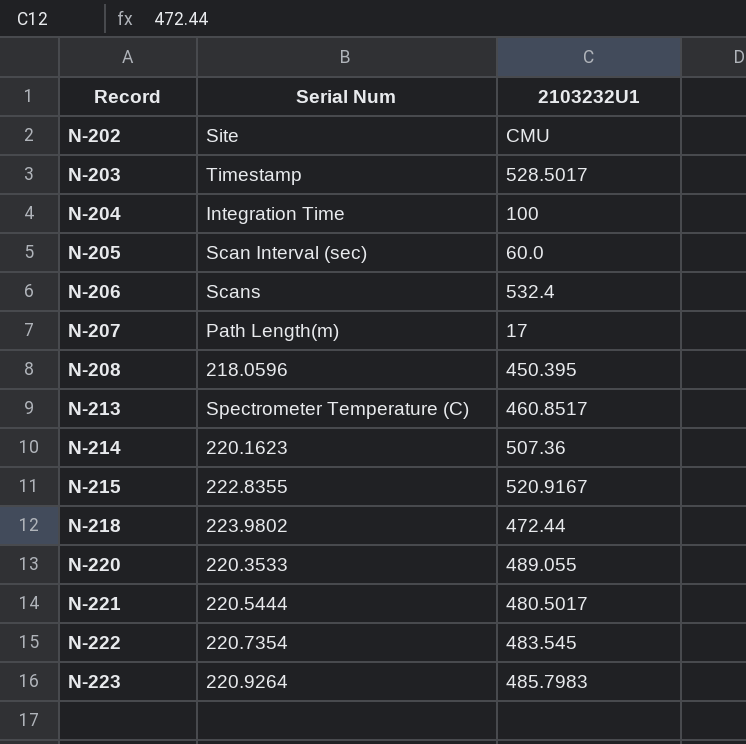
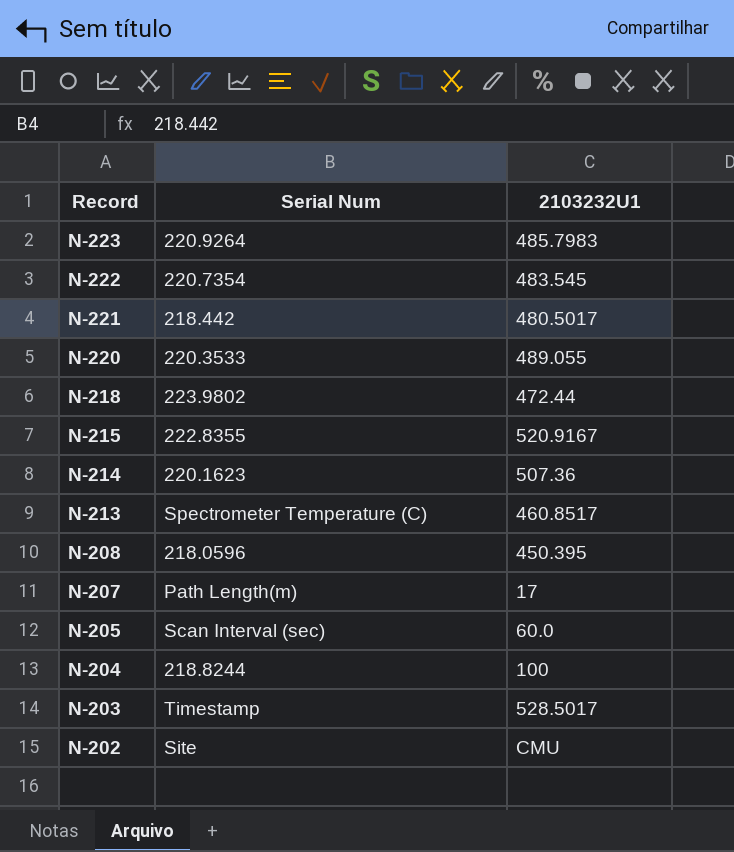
row order: Record ascending -> Record descending
row N-206: Scans | 532.4 -> none
N-221 | Serial Num: 220.5444 -> 218.442
N-204 | Serial Num: Integration Time -> 218.8244

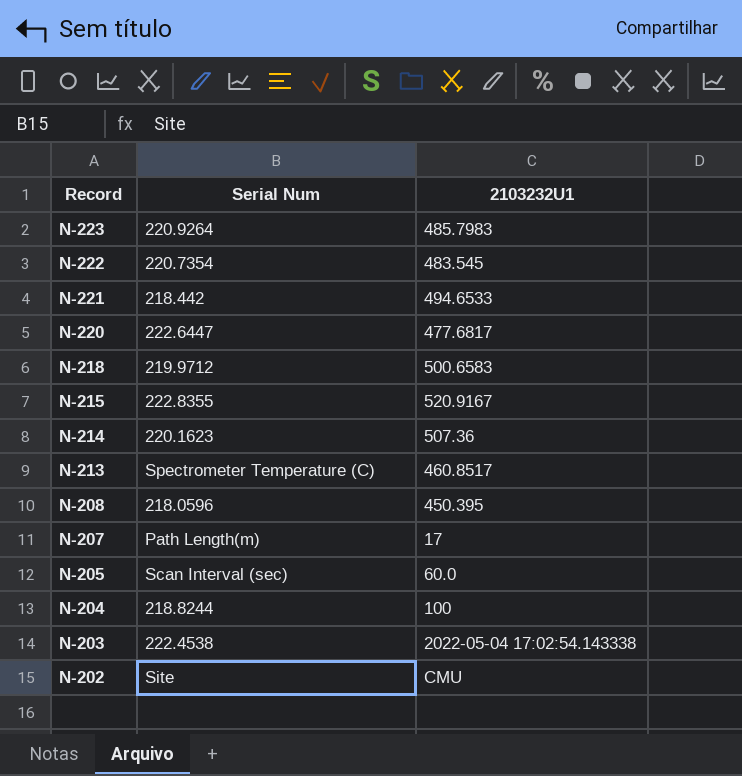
N-221 | 2103232U1: 480.5017 -> 494.6533
N-220 | Serial Num: 220.3533 -> 222.6447
N-220 | 2103232U1: 489.055 -> 477.6817
N-218 | Serial Num: 223.9802 -> 219.9712
N-218 | 2103232U1: 472.44 -> 500.6583
N-203 | Serial Num: Timestamp -> 222.4538
N-203 | 2103232U1: 528.5017 -> 2022-05-04 17:02:54.143338

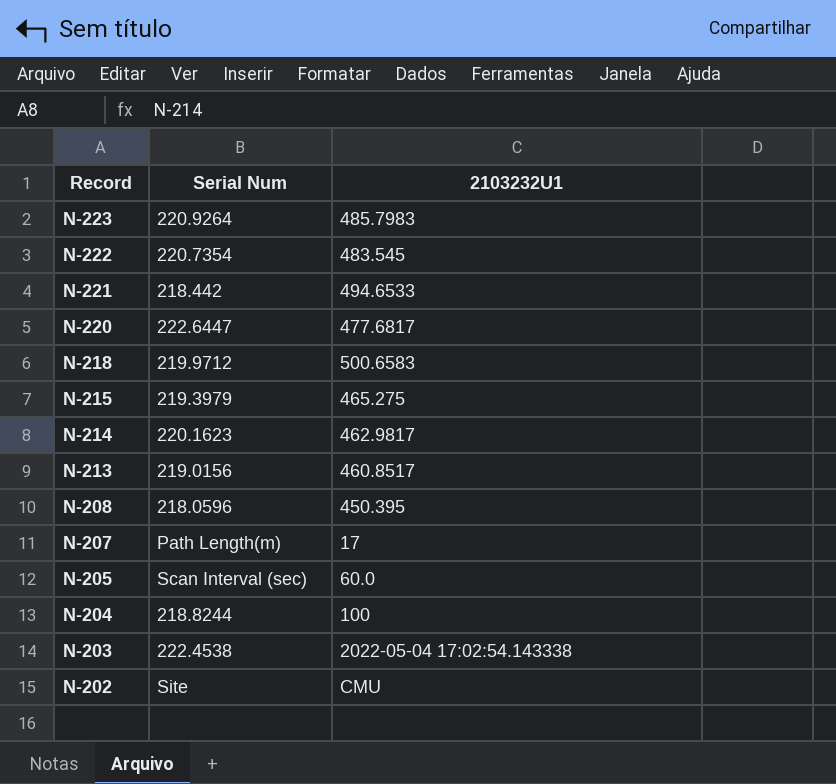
N-215 | Serial Num: 222.8355 -> 219.3979
N-215 | 2103232U1: 520.9167 -> 465.275
N-214 | 2103232U1: 507.36 -> 462.9817
N-213 | Serial Num: Spectrometer Temperature (C) -> 219.0156

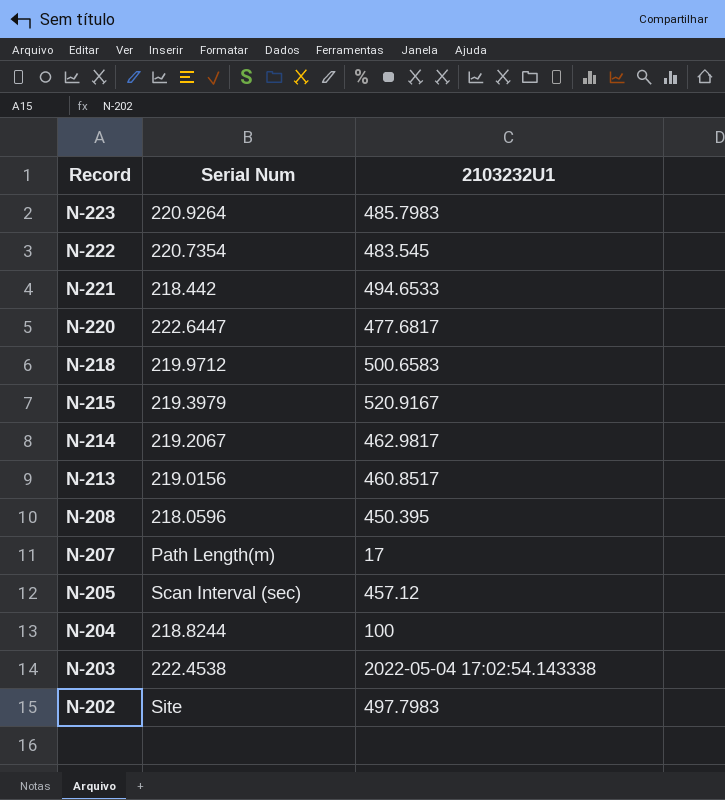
N-215 | 2103232U1: 465.275 -> 520.9167
N-214 | Serial Num: 220.1623 -> 219.2067
N-205 | 2103232U1: 60.0 -> 457.12
N-202 | 2103232U1: CMU -> 497.7983

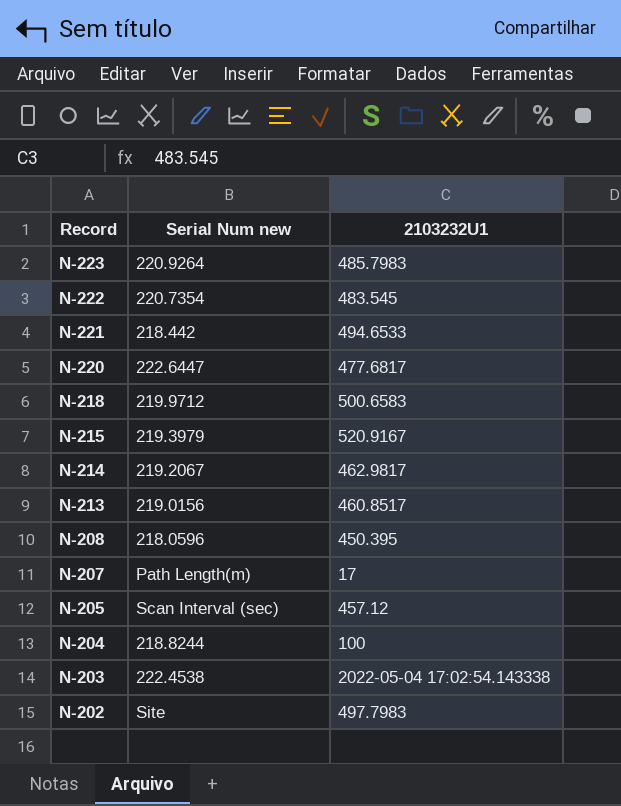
column name: Serial Num -> Serial Num new

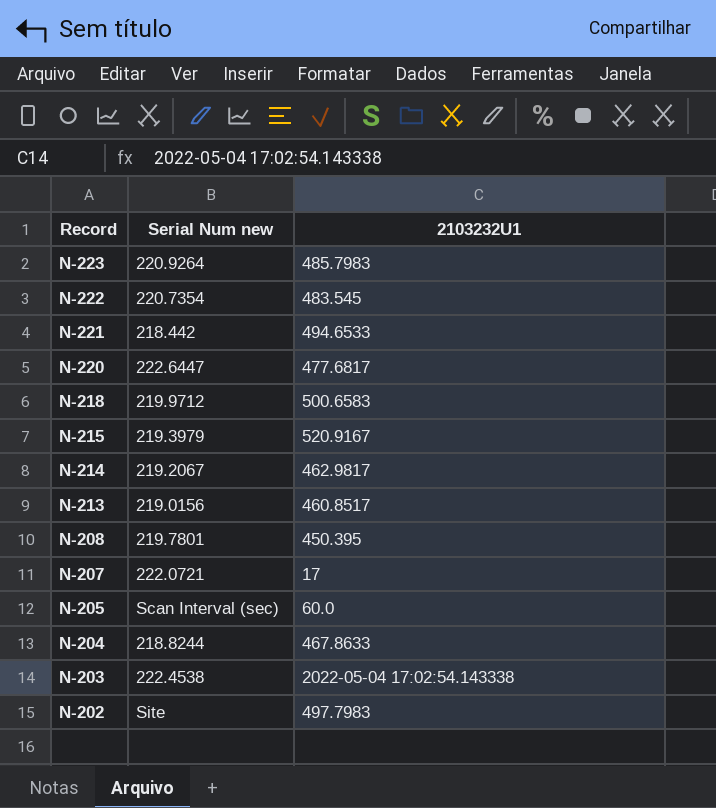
N-208 | Serial Num new: 218.0596 -> 219.7801
N-207 | Serial Num new: Path Length(m) -> 222.0721
N-205 | 2103232U1: 457.12 -> 60.0
N-204 | 2103232U1: 100 -> 467.8633

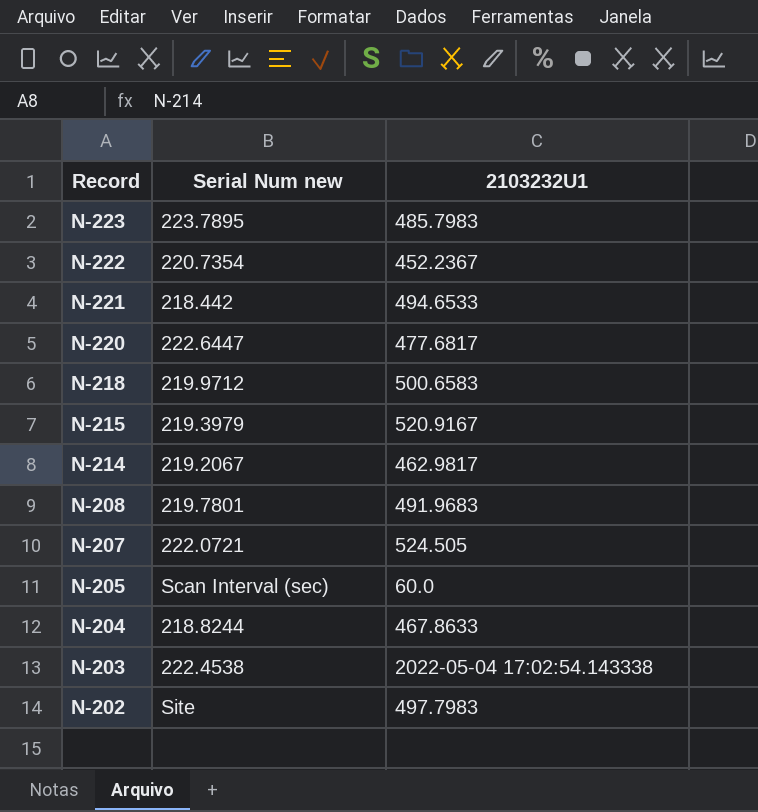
row N-213: 219.0156 | 460.8517 -> none
N-223 | Serial Num new: 220.9264 -> 223.7895
N-222 | 2103232U1: 483.545 -> 452.2367
N-208 | 2103232U1: 450.395 -> 491.9683
N-207 | 2103232U1: 17 -> 524.505

